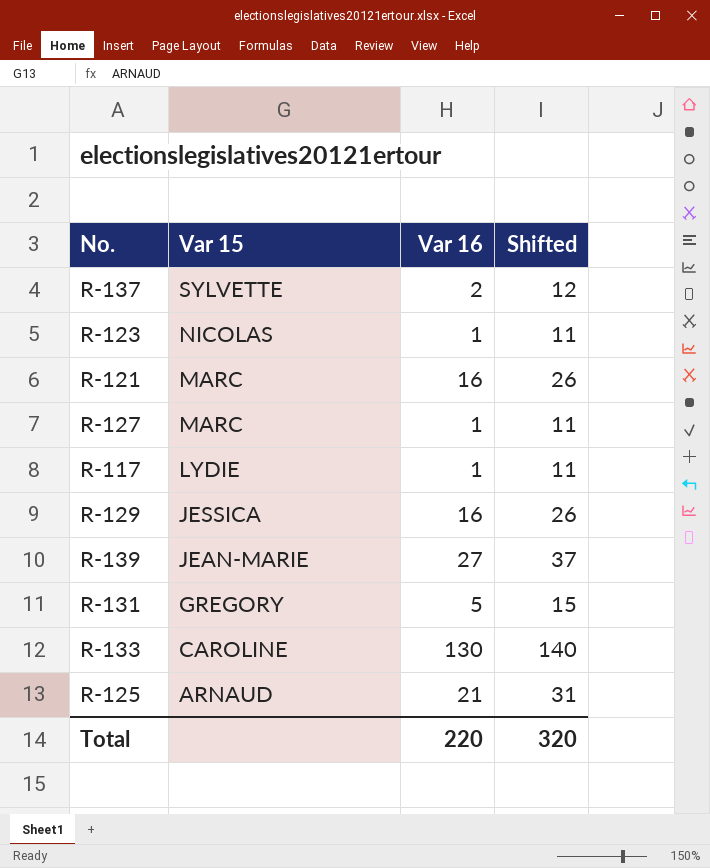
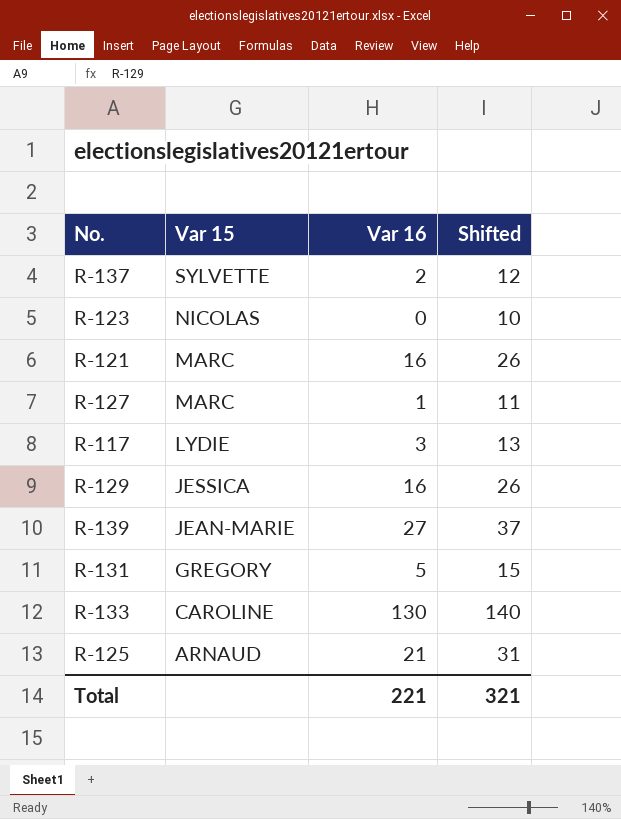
R-123 | Var 16: 1 -> 0
R-123 | Shifted: 11 -> 10
R-117 | Var 16: 1 -> 3
R-117 | Shifted: 11 -> 13
Total | Var 16: 220 -> 221
Total | Shifted: 320 -> 321

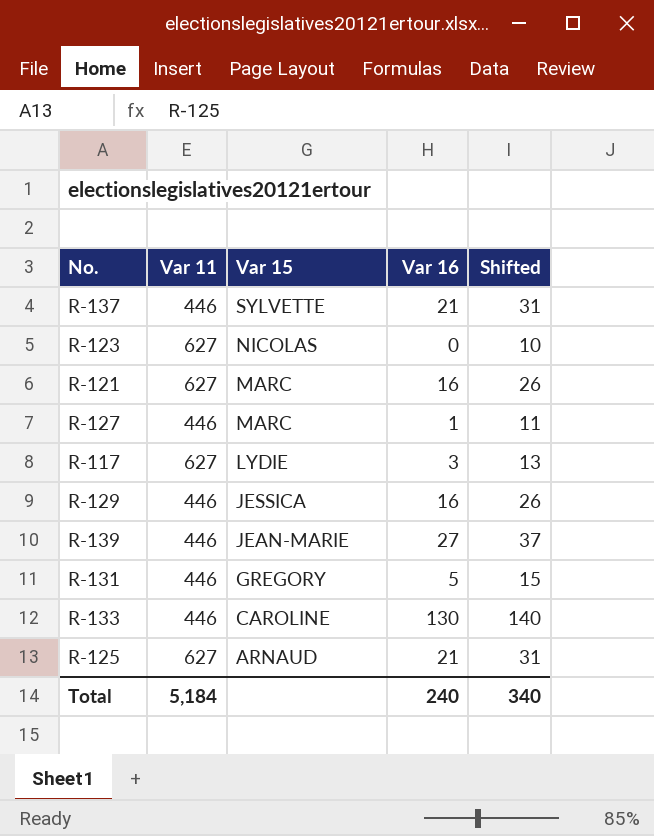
column Var 11 | position: none -> 2
R-137 | Var 16: 2 -> 21
R-137 | Shifted: 12 -> 31
Total | Var 16: 221 -> 240
Total | Shifted: 321 -> 340

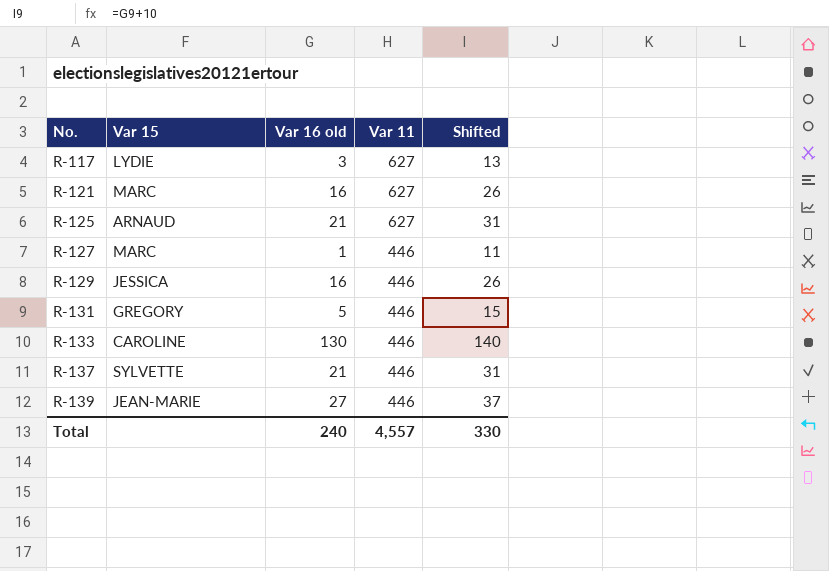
row order: Var 15 descending -> No. ascending
column name: Var 16 -> Var 16 old
column Var 11 | position: 2 -> 4
row R-123: 627 | NICOLAS | 0 | 10 -> none
Total | Var 11: 5,184 -> 4,557
Total | Shifted: 340 -> 330

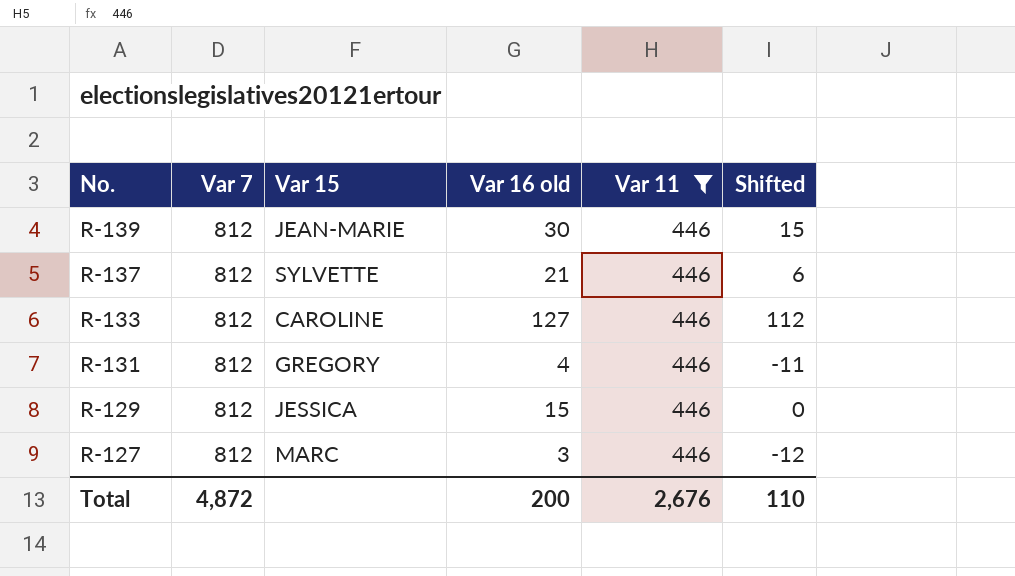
filter: none -> Var 11 = 446
row order: No. ascending -> No. descending
column Var 7 | position: none -> 2
column Shifted | formula: [Var 16 old] + 10 -> [Var 16 old] - 15
R-139 | Var 16 old: 27 -> 30
R-133 | Var 16 old: 130 -> 127
R-131 | Var 16 old: 5 -> 4
R-129 | Var 16 old: 16 -> 15
R-127 | Var 16 old: 1 -> 3
Total | Var 16 old: 240 -> 200
Total | Var 11: 4,557 -> 2,676
Total | Shifted: 330 -> 110

